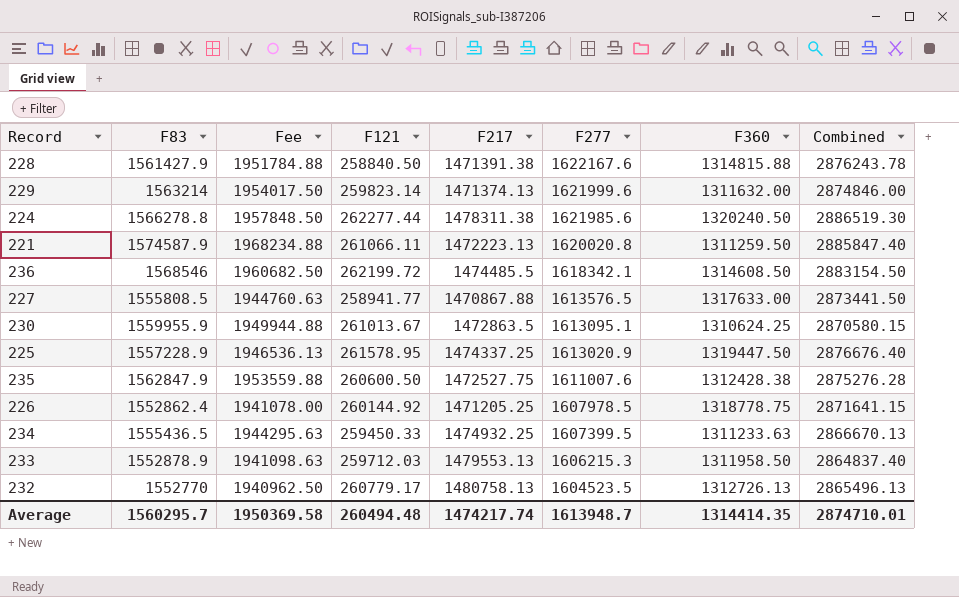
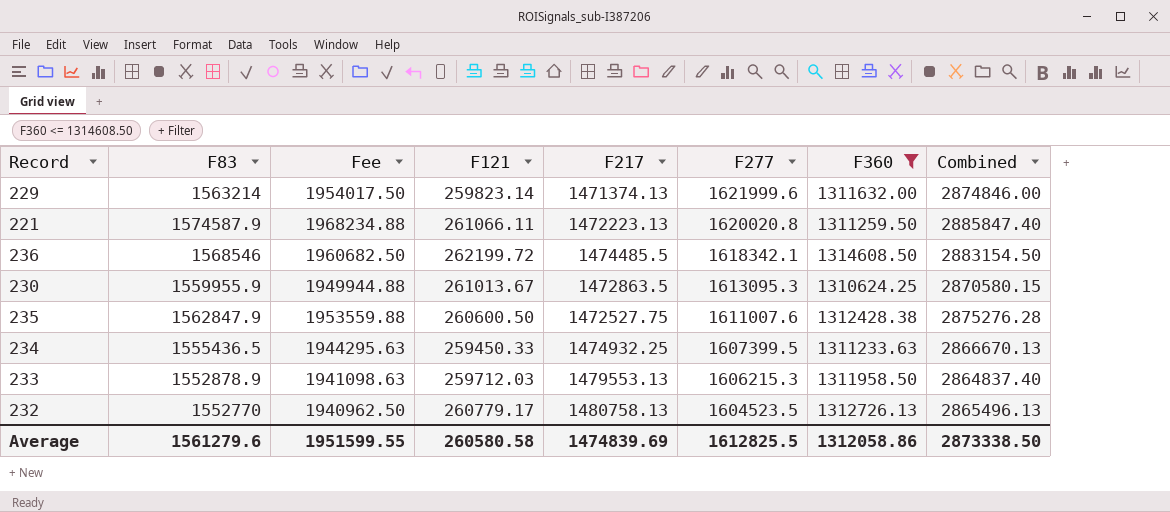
filter: none -> F360 <= 1314608.50
230 | F277: 1613095.1 -> 1613095.3
Average | F83: 1560295.7 -> 1561279.6
Average | Fee: 1950369.58 -> 1951599.55
Average | F121: 260494.48 -> 260580.58
Average | F217: 1474217.74 -> 1474839.69
Average | F277: 1613948.7 -> 1612825.5
Average | F360: 1314414.35 -> 1312058.86
Average | Combined: 2874710.01 -> 2873338.50

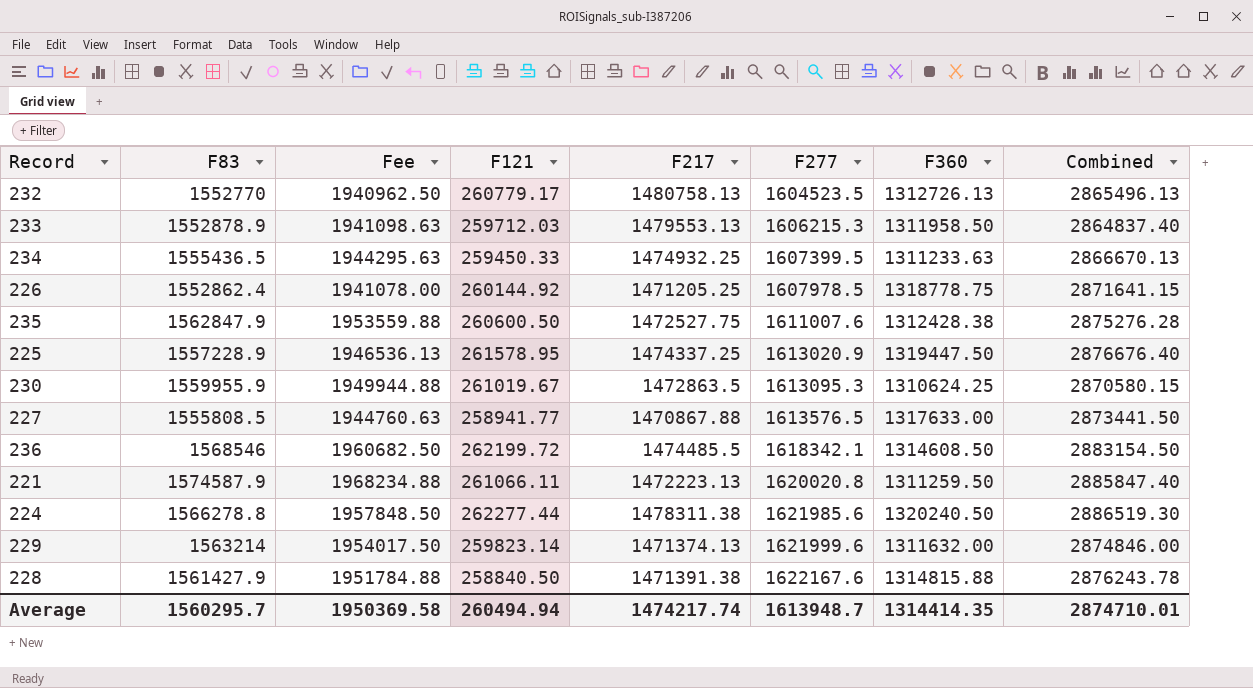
filter: F360 <= 1314608.50 -> none
row order: F277 descending -> F277 ascending
230 | F121: 261013.67 -> 261019.67
Average | F83: 1561279.6 -> 1560295.7
Average | Fee: 1951599.55 -> 1950369.58
Average | F121: 260580.58 -> 260494.94
Average | F217: 1474839.69 -> 1474217.74
Average | F277: 1612825.5 -> 1613948.7
Average | F360: 1312058.86 -> 1314414.35
Average | Combined: 2873338.50 -> 2874710.01

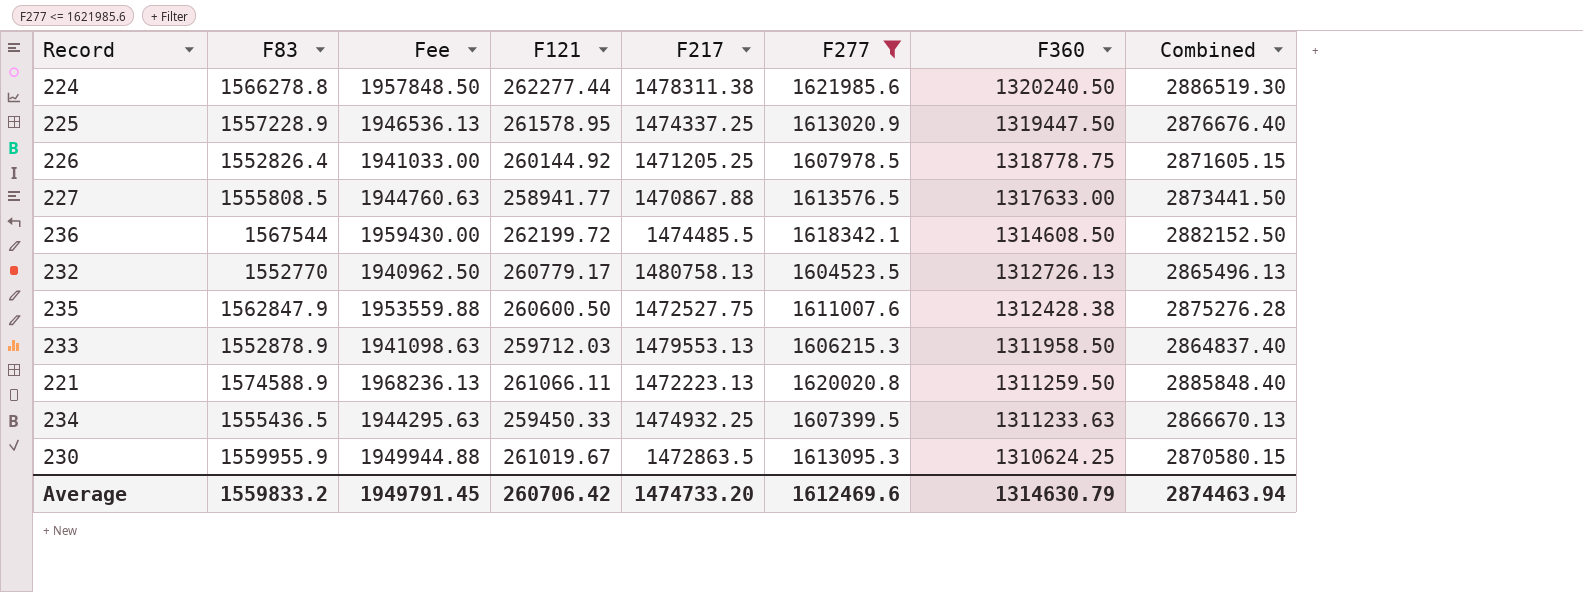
filter: none -> F277 <= 1621985.6
row order: F277 ascending -> F360 descending
226 | F83: 1552862.4 -> 1552826.4
226 | Fee: 1941078.00 -> 1941033.00
226 | Combined: 2871641.15 -> 2871605.15
236 | F83: 1568546 -> 1567544
236 | Fee: 1960682.50 -> 1959430.00
236 | Combined: 2883154.50 -> 2882152.50
221 | F83: 1574587.9 -> 1574588.9
221 | Fee: 1968234.88 -> 1968236.13
221 | Combined: 2885847.40 -> 2885848.40
Average | F83: 1560295.7 -> 1559833.2
Average | Fee: 1950369.58 -> 1949791.45
Average | F121: 260494.94 -> 260706.42
Average | F217: 1474217.74 -> 1474733.20
Average | F277: 1613948.7 -> 1612469.6
Average | F360: 1314414.35 -> 1314630.79
Average | Combined: 2874710.01 -> 2874463.94

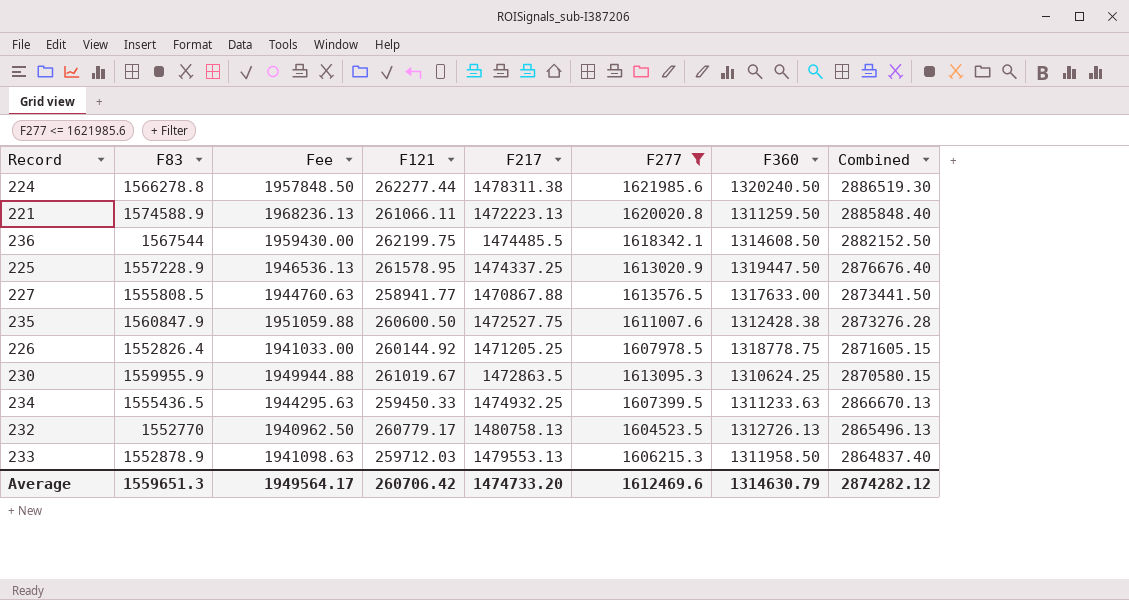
row order: F360 descending -> Combined descending
236 | F121: 262199.72 -> 262199.75
235 | F83: 1562847.9 -> 1560847.9
235 | Fee: 1953559.88 -> 1951059.88
235 | Combined: 2875276.28 -> 2873276.28
Average | F83: 1559833.2 -> 1559651.3
Average | Fee: 1949791.45 -> 1949564.17
Average | Combined: 2874463.94 -> 2874282.12

